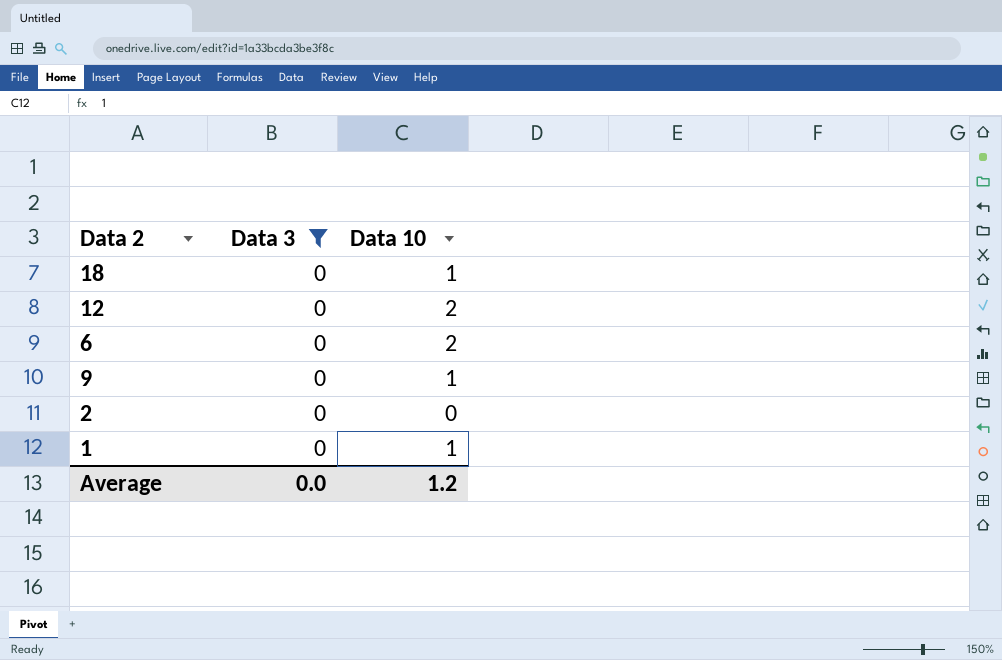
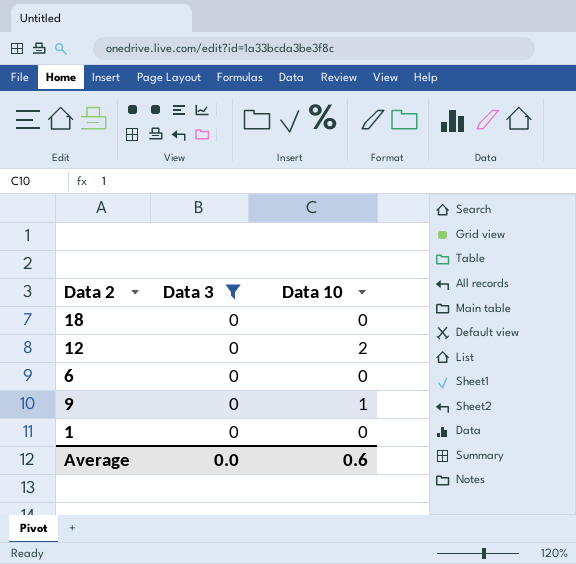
row 2: 0 | 0 -> none
18 | Data 10: 1 -> 0
6 | Data 10: 2 -> 0
1 | Data 10: 1 -> 0
Average | Data 10: 1.2 -> 0.6

